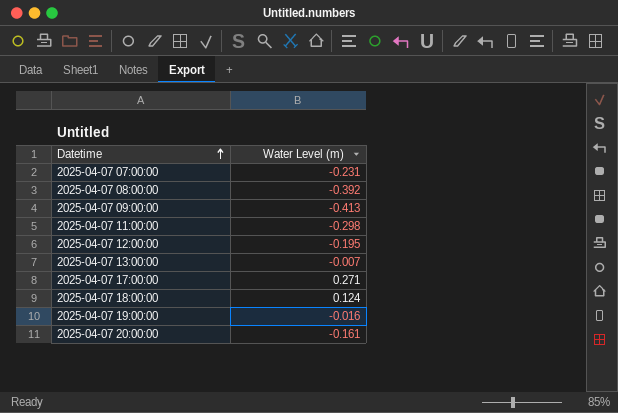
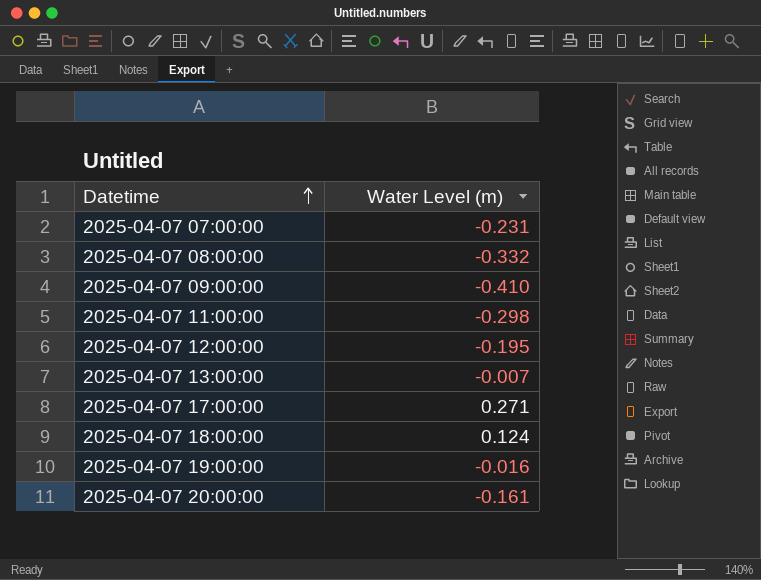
2025-04-07 08:00:00 | Water Level (m): -0.392 -> -0.332
2025-04-07 09:00:00 | Water Level (m): -0.413 -> -0.410

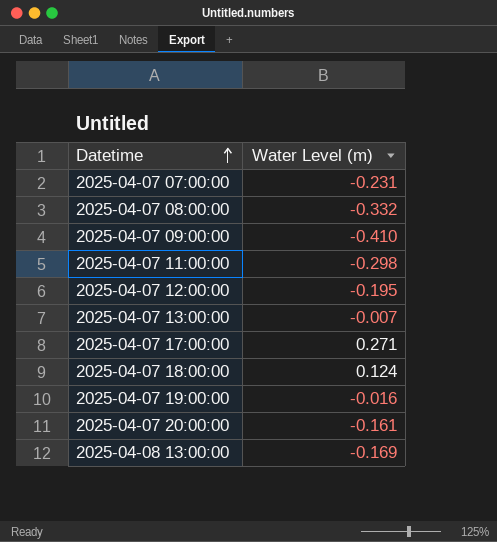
row 2025-04-08 13:00:00: none -> -0.169

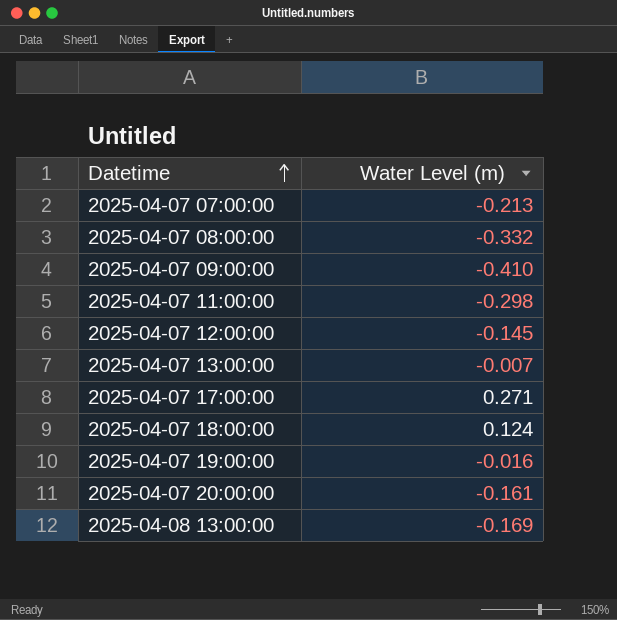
2025-04-07 07:00:00 | Water Level (m): -0.231 -> -0.213
2025-04-07 12:00:00 | Water Level (m): -0.195 -> -0.145

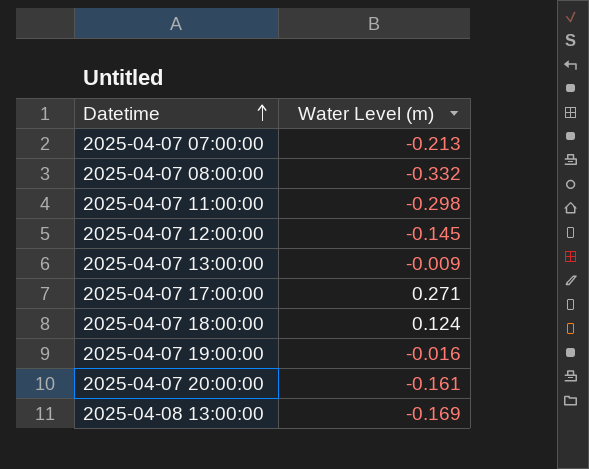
row 2025-04-07 09:00:00: -0.410 -> none
2025-04-07 13:00:00 | Water Level (m): -0.007 -> -0.009

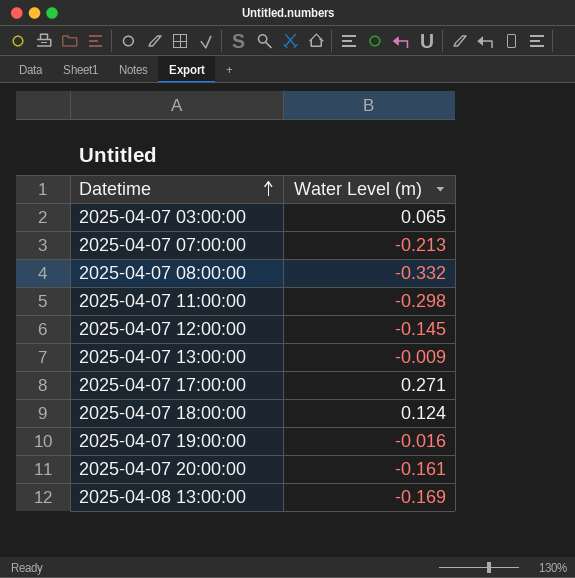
row 2025-04-07 03:00:00: none -> 0.065

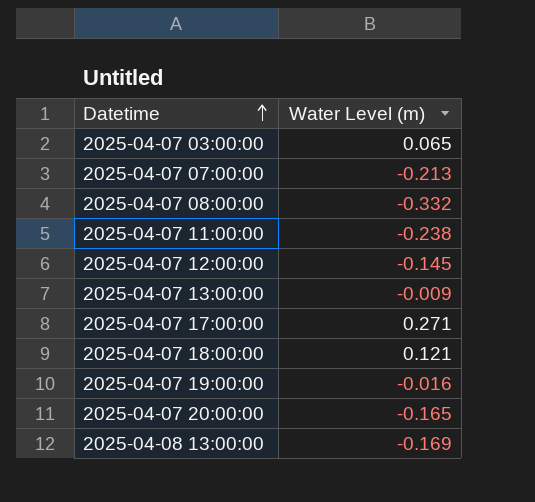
2025-04-07 11:00:00 | Water Level (m): -0.298 -> -0.238
2025-04-07 18:00:00 | Water Level (m): 0.124 -> 0.121
2025-04-07 20:00:00 | Water Level (m): -0.161 -> -0.165

